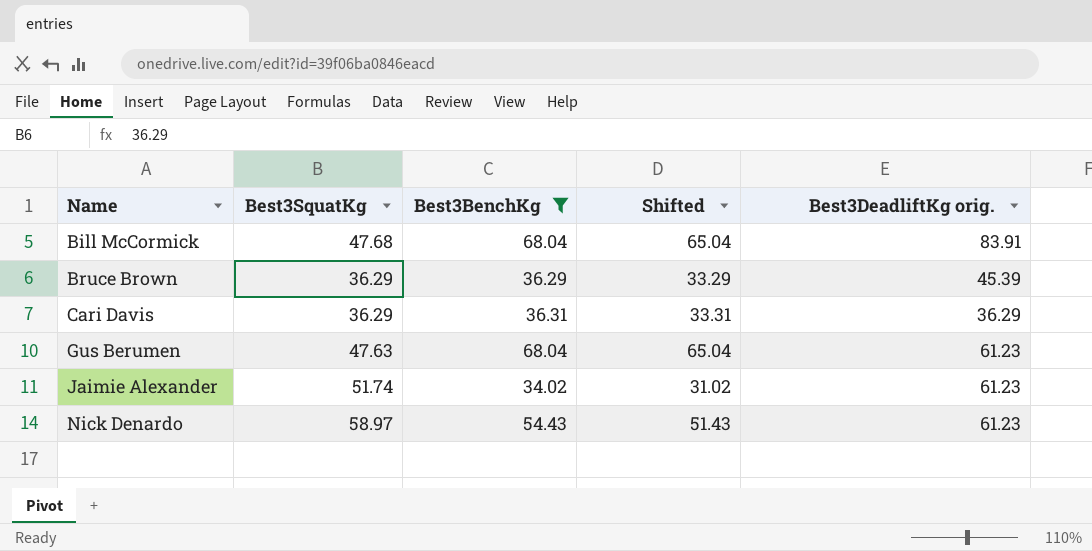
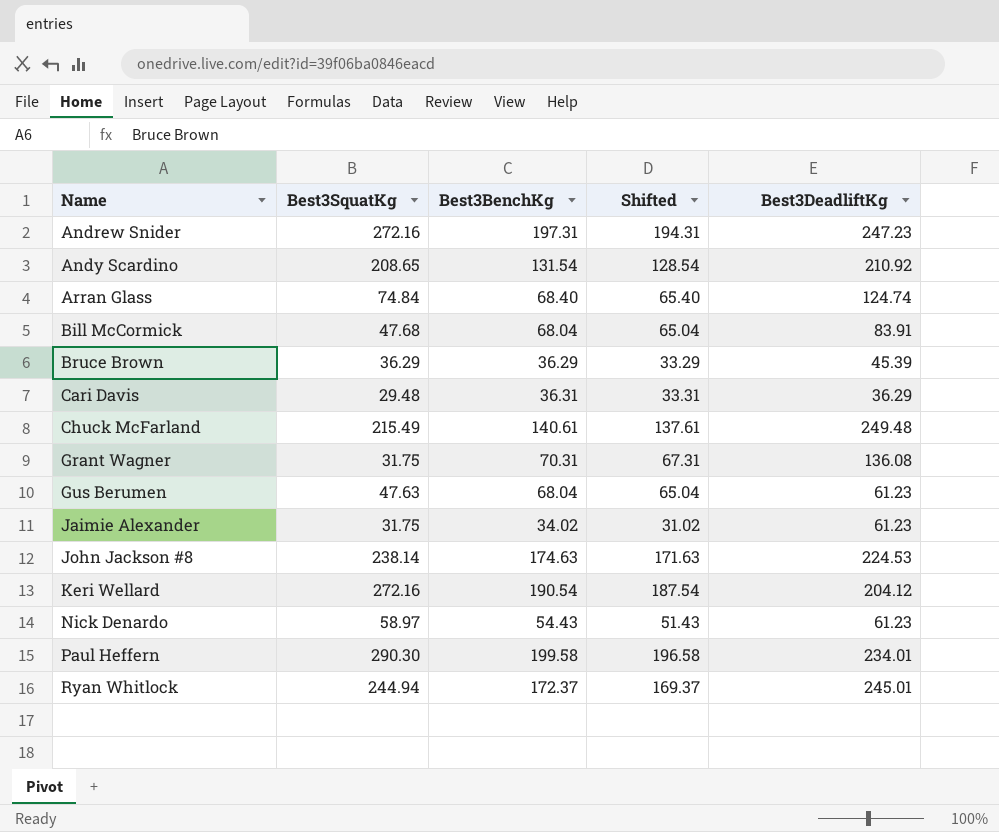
filter: Best3BenchKg <= 68.04 -> none
column name: Best3DeadliftKg orig. -> Best3DeadliftKg
Cari Davis | Best3SquatKg: 36.29 -> 29.48
Jaimie Alexander | Best3SquatKg: 51.74 -> 31.75

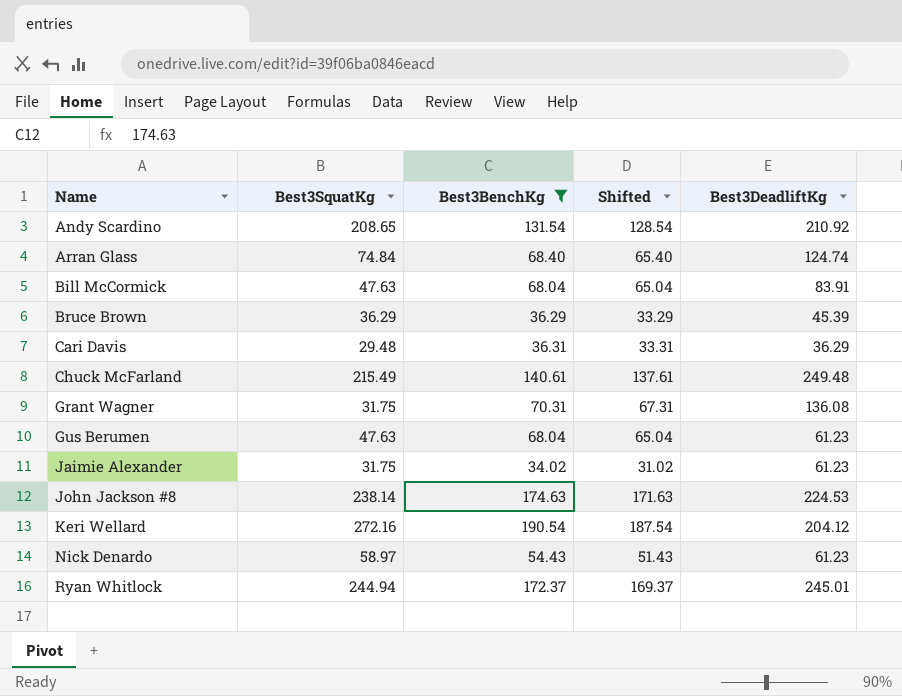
filter: none -> Best3BenchKg <= 190.54
Bill McCormick | Best3SquatKg: 47.68 -> 47.63

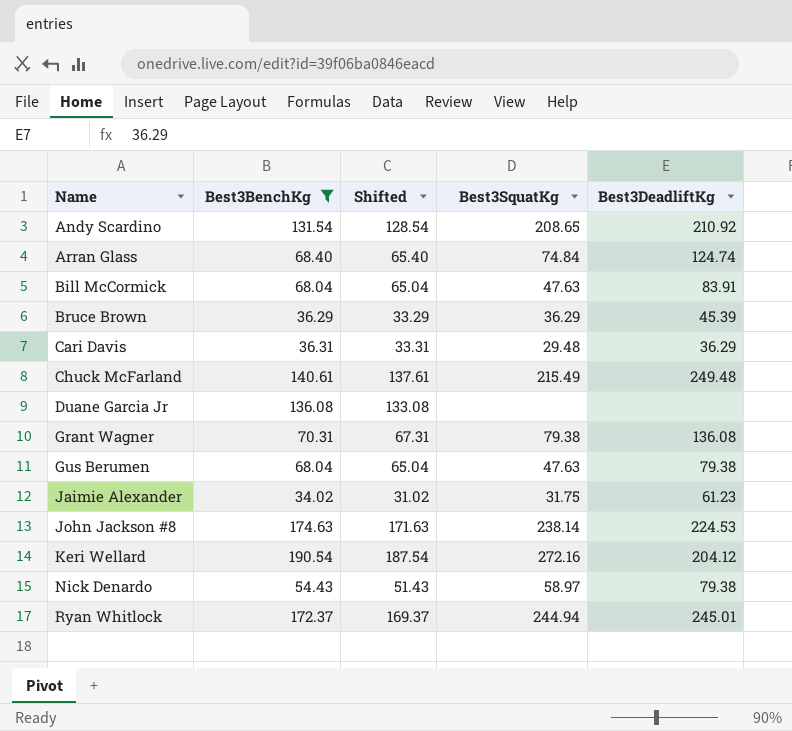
column Best3SquatKg | position: 2 -> 4
row Duane Garcia Jr: none -> 136.08 | 133.08 | none | none
Grant Wagner | Best3SquatKg: 31.75 -> 79.38
Gus Berumen | Best3DeadliftKg: 61.23 -> 79.38
Nick Denardo | Best3DeadliftKg: 61.23 -> 79.38

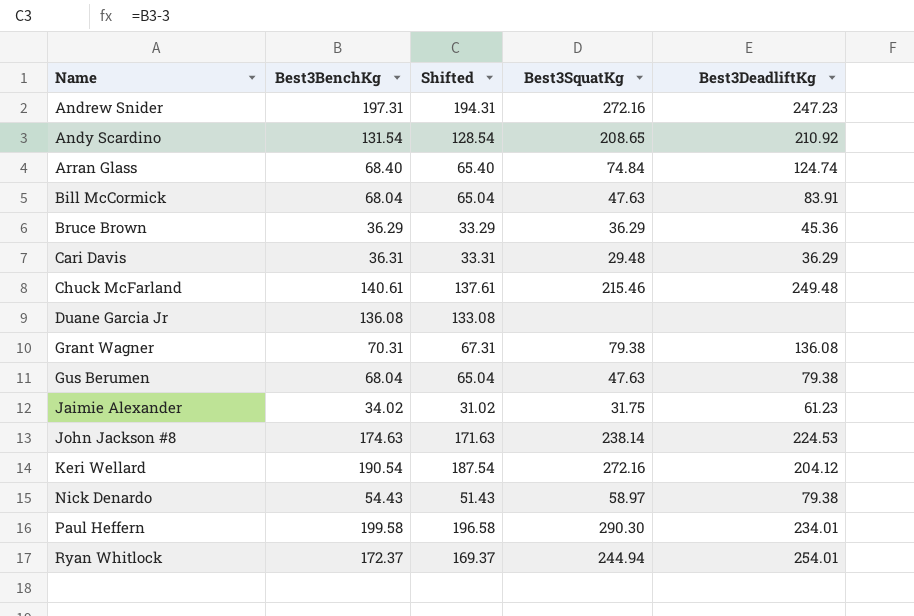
filter: Best3BenchKg <= 190.54 -> none
Bruce Brown | Best3DeadliftKg: 45.39 -> 45.36
Chuck McFarland | Best3SquatKg: 215.49 -> 215.46
Ryan Whitlock | Best3DeadliftKg: 245.01 -> 254.01

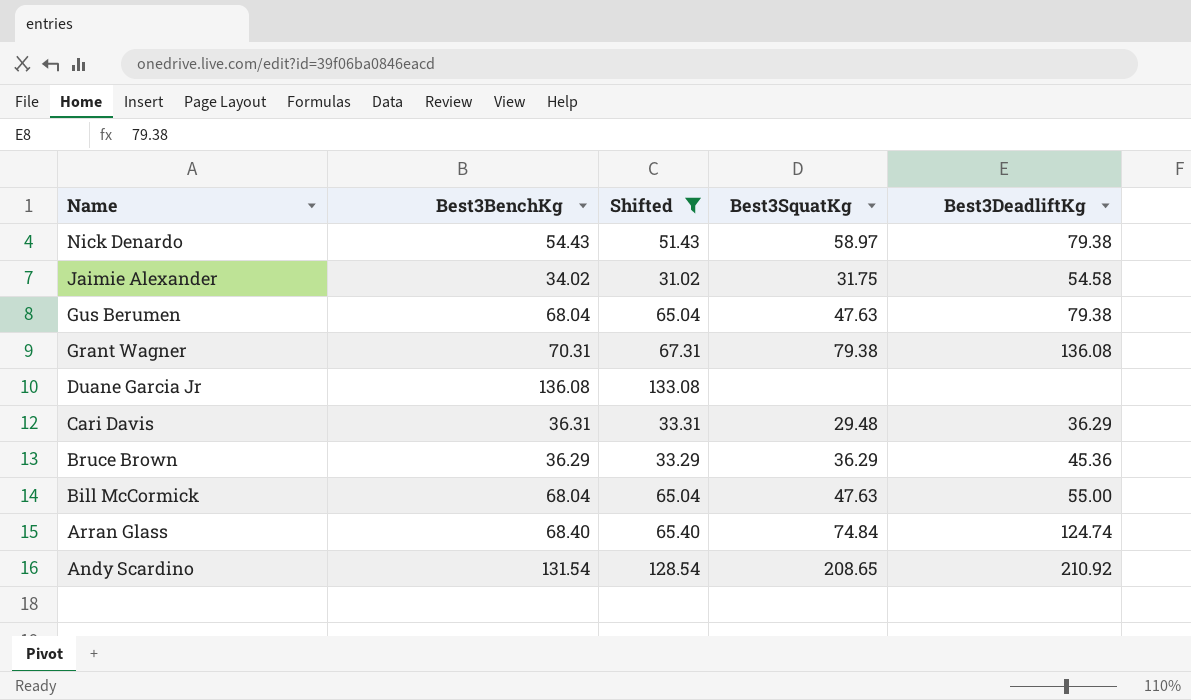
filter: none -> Shifted <= 133.08
row order: Name ascending -> Name descending
Jaimie Alexander | Best3DeadliftKg: 61.23 -> 54.58
Bill McCormick | Best3DeadliftKg: 83.91 -> 55.00

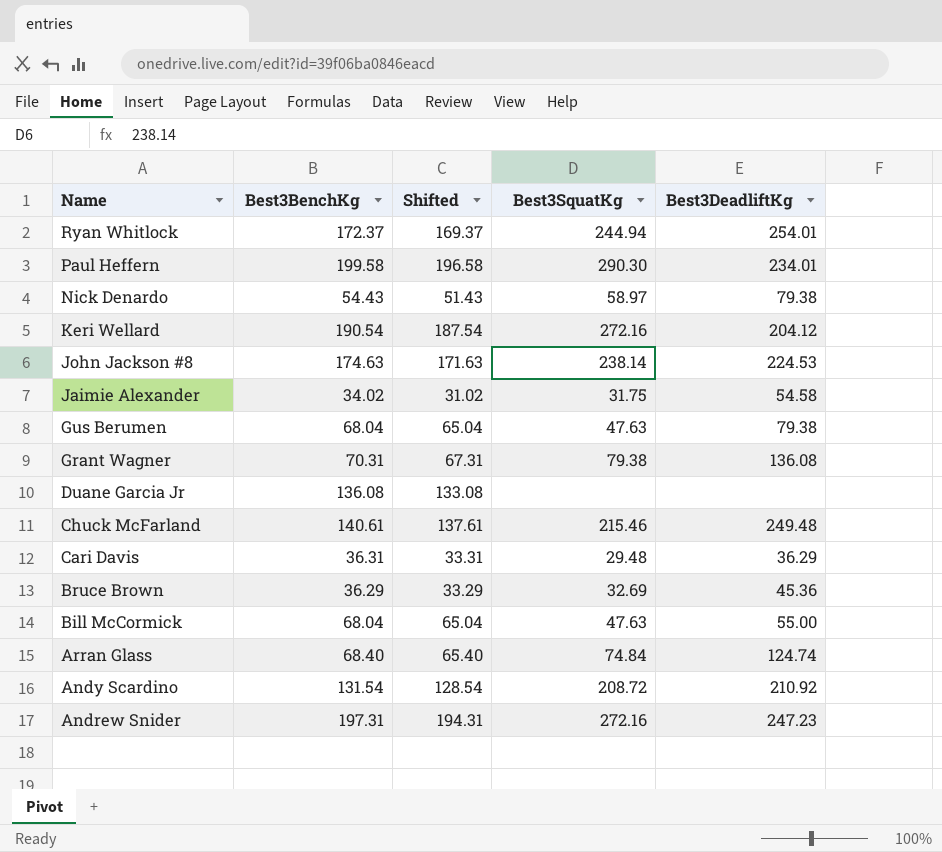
filter: Shifted <= 133.08 -> none
Bruce Brown | Best3SquatKg: 36.29 -> 32.69
Andy Scardino | Best3SquatKg: 208.65 -> 208.72

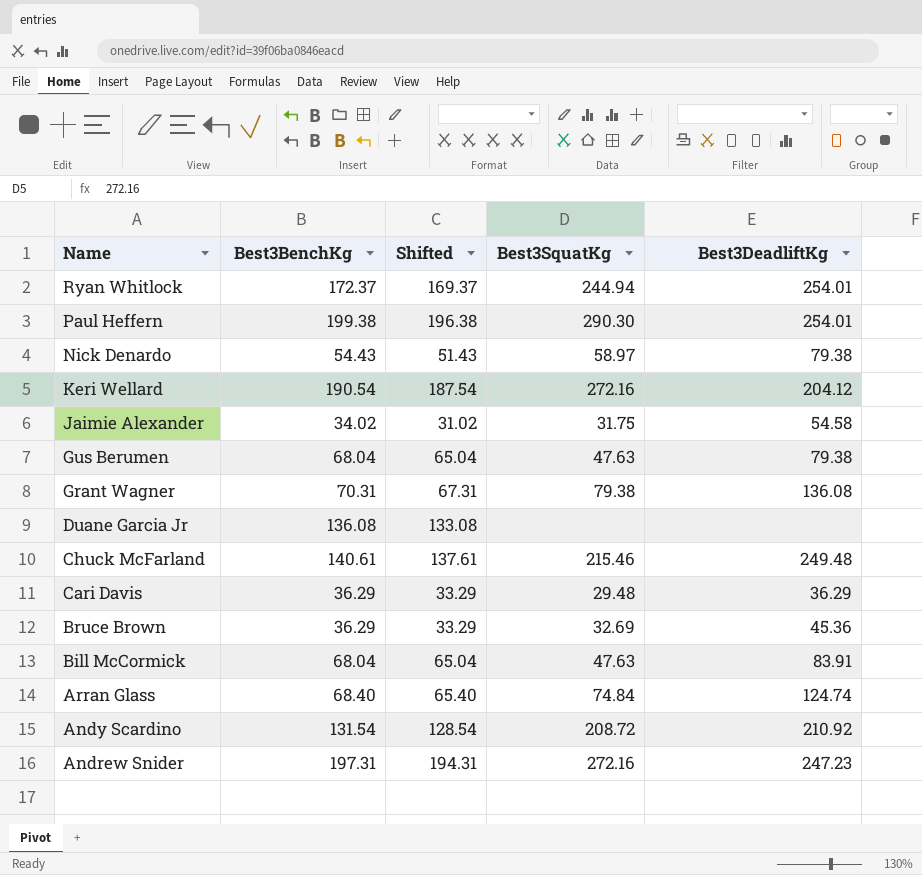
row John Jackson #8: 174.63 | 171.63 | 238.14 | 224.53 -> none
Paul Heffern | Best3BenchKg: 199.58 -> 199.38
Paul Heffern | Shifted: 196.58 -> 196.38
Paul Heffern | Best3DeadliftKg: 234.01 -> 254.01
Cari Davis | Best3BenchKg: 36.31 -> 36.29
Cari Davis | Shifted: 33.31 -> 33.29
Bill McCormick | Best3DeadliftKg: 55.00 -> 83.91

